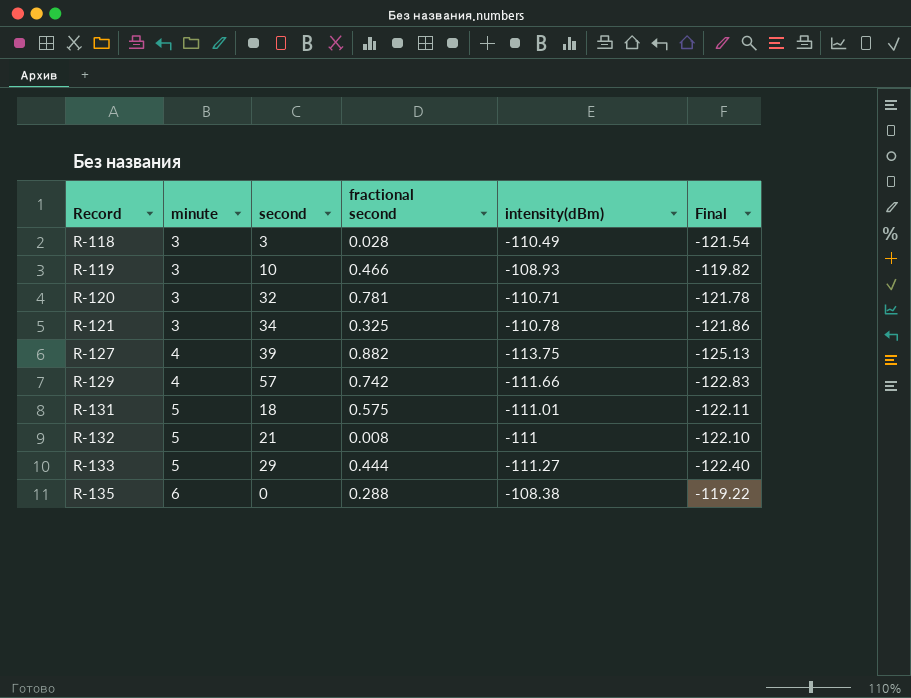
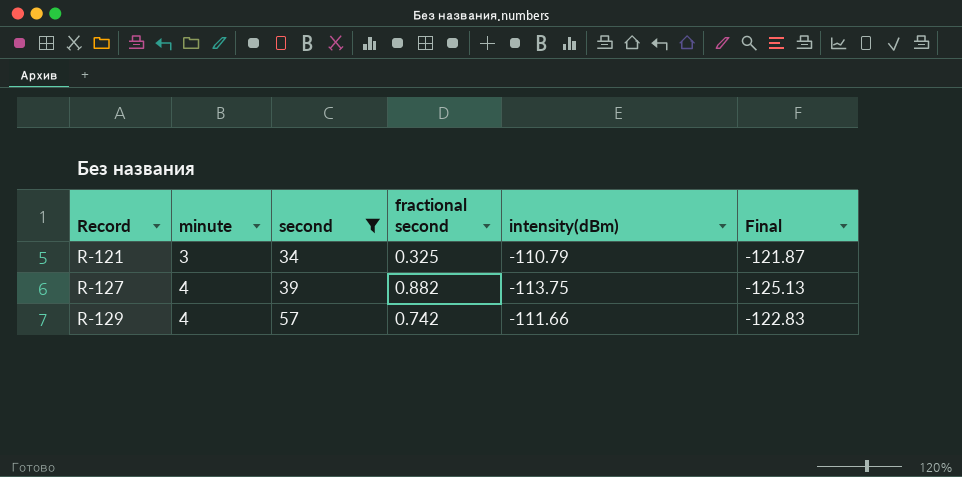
filter: none -> second >= 34
R-121 | intensity(dBm): -110.78 -> -110.79
R-121 | Final: -121.86 -> -121.87

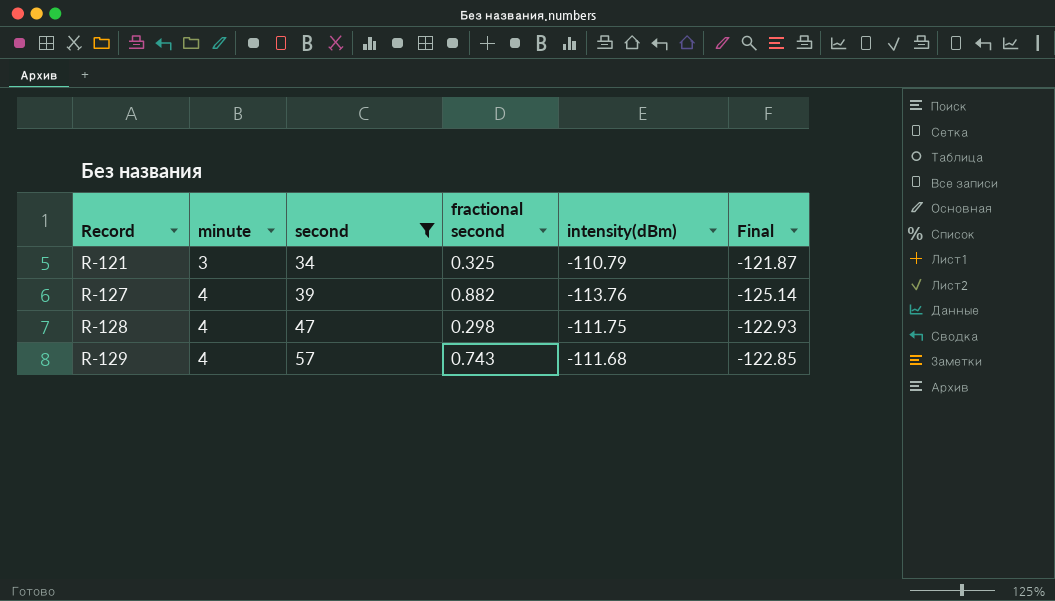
R-127 | intensity(dBm): -113.75 -> -113.76
R-127 | Final: -125.13 -> -125.14
row R-128: none -> 4 | 47 | 0.298 | -111.75 | -122.93
R-129 | fractional second: 0.742 -> 0.743
R-129 | intensity(dBm): -111.66 -> -111.68
R-129 | Final: -122.83 -> -122.85

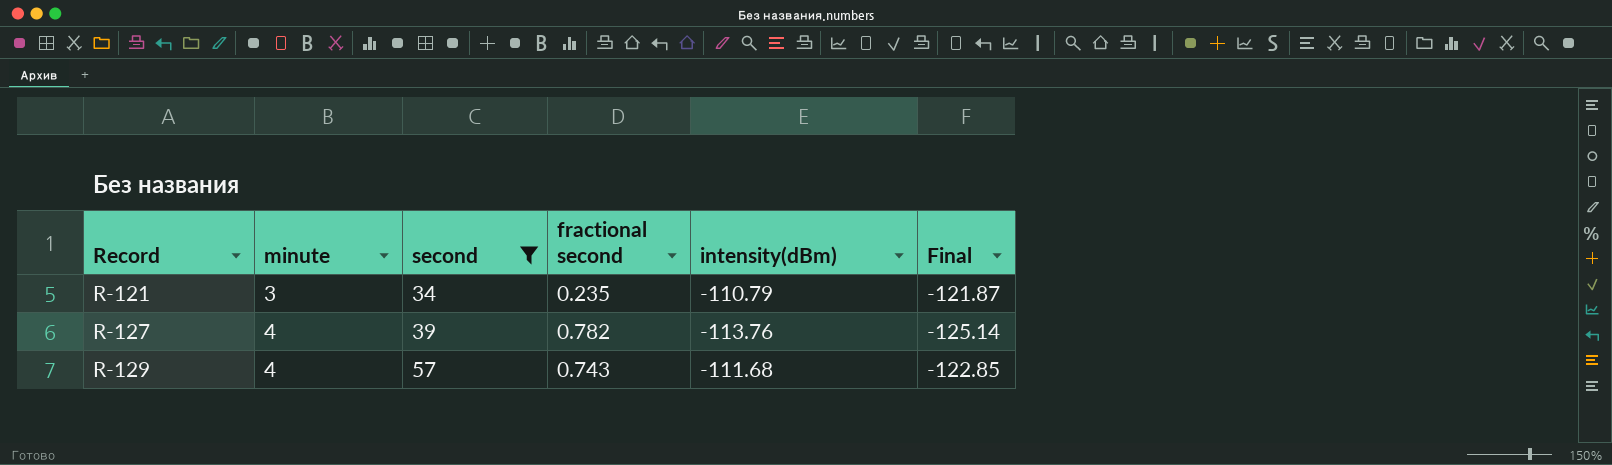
row R-128: 4 | 47 | 0.298 | -111.75 | -122.93 -> none
R-121 | fractional second: 0.325 -> 0.235
R-127 | fractional second: 0.882 -> 0.782

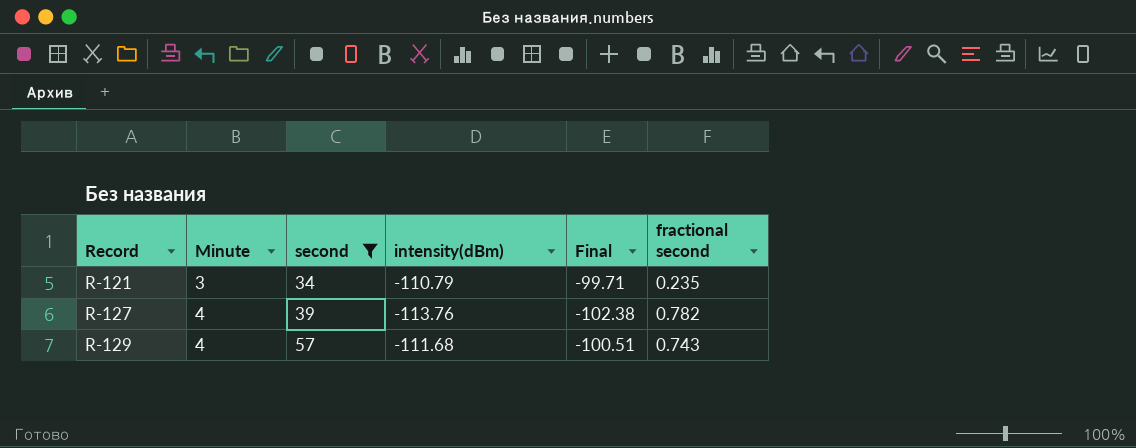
column name: minute -> Minute
column Final | formula: [intensity(dBm)] * 1.1 -> [intensity(dBm)] * 0.9
column fractional second | position: 4 -> 6

